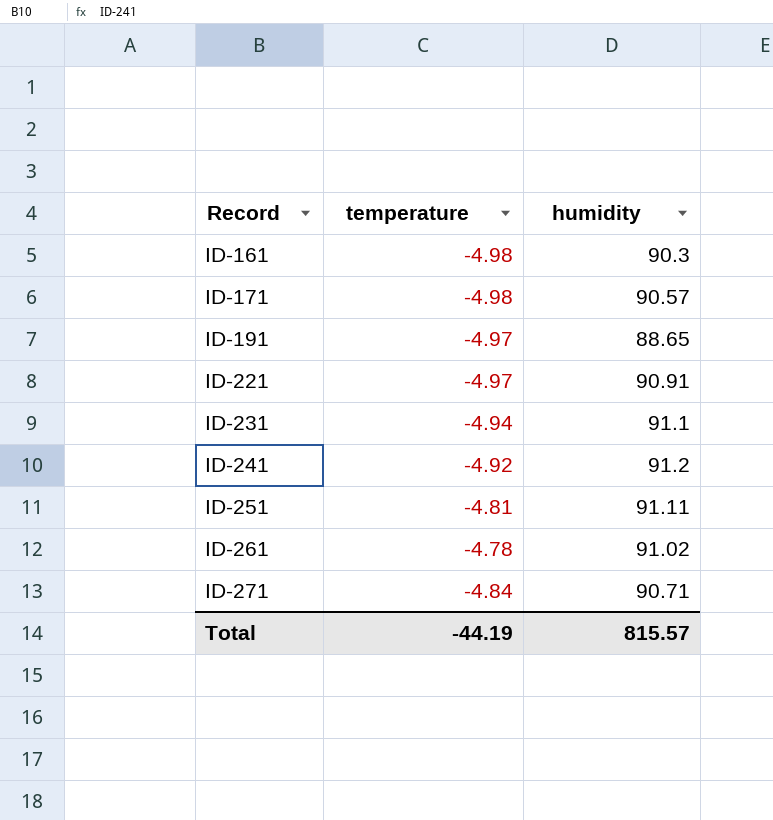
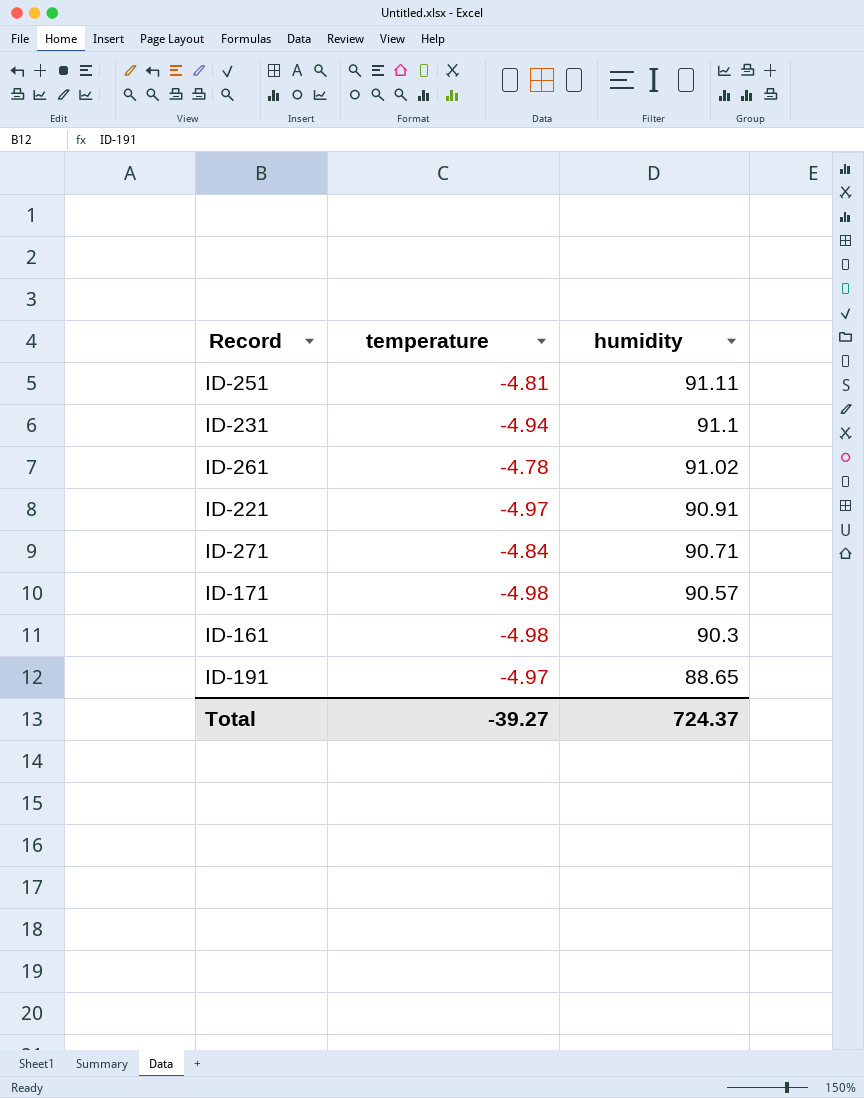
row order: Record ascending -> humidity descending
row ID-241: -4.92 | 91.2 -> none
Total | temperature: -44.19 -> -39.27
Total | humidity: 815.57 -> 724.37

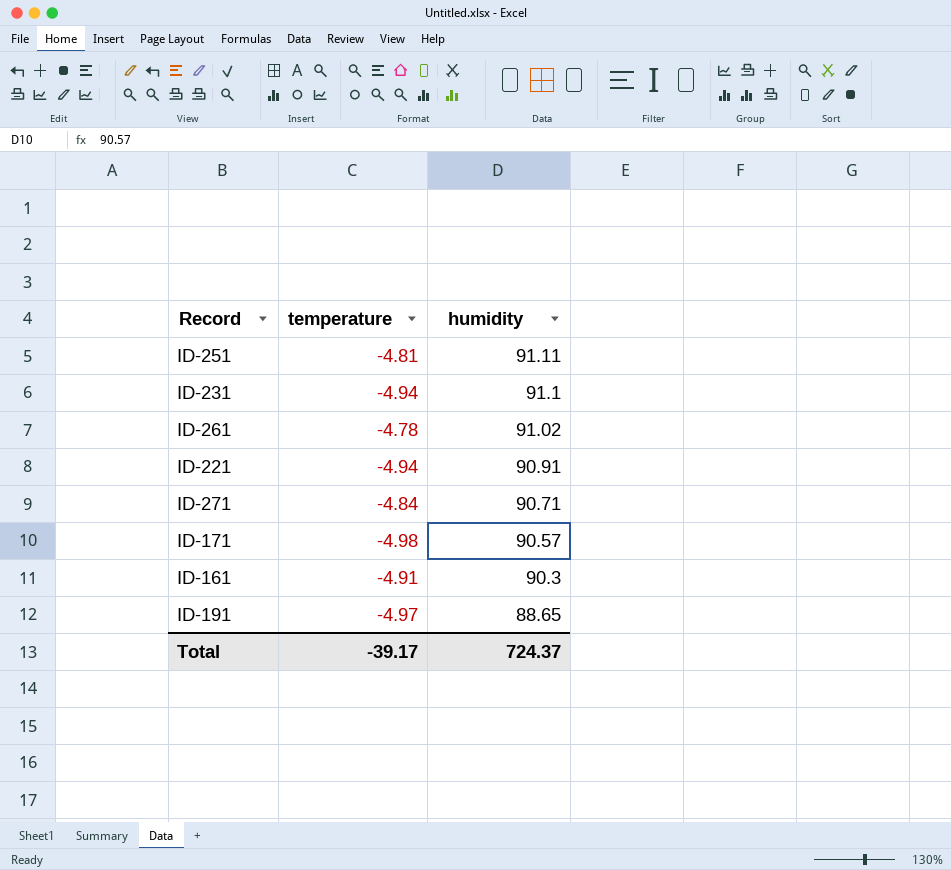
ID-221 | temperature: -4.97 -> -4.94
ID-161 | temperature: -4.98 -> -4.91
Total | temperature: -39.27 -> -39.17

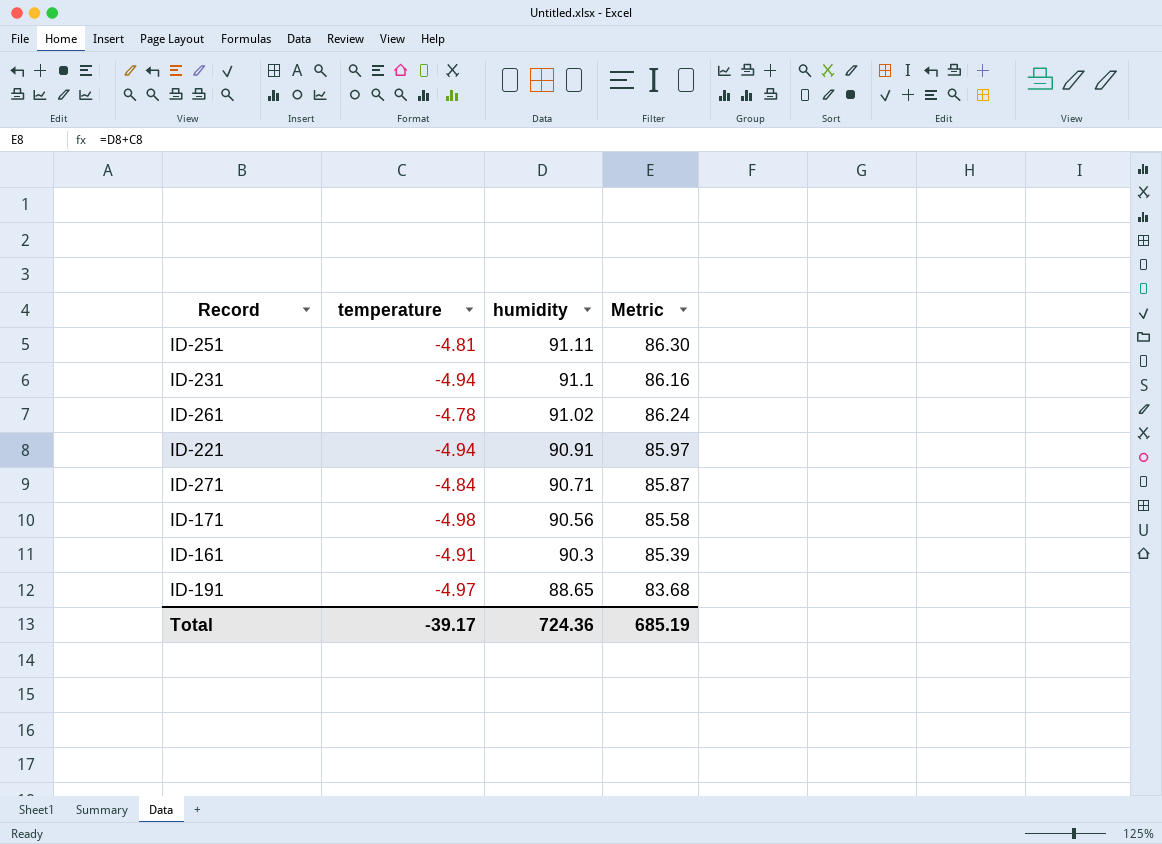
column Metric | formula: none -> [temperature] + [humidity]
ID-171 | humidity: 90.57 -> 90.56
Total | humidity: 724.37 -> 724.36

